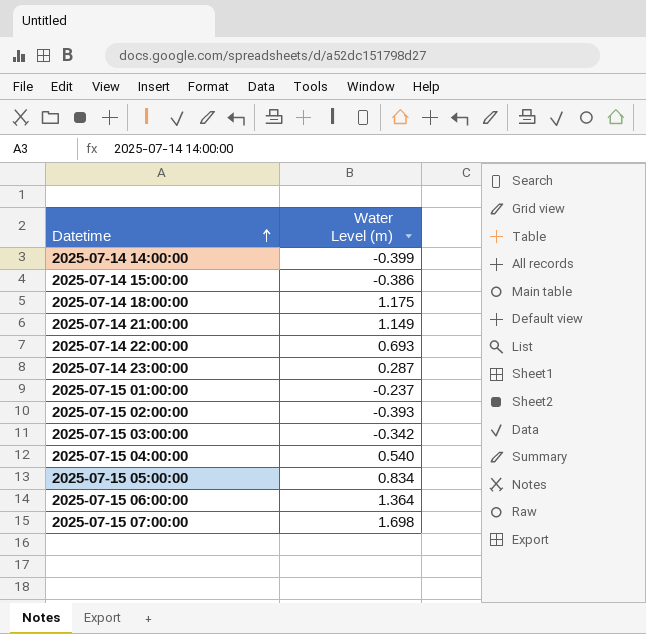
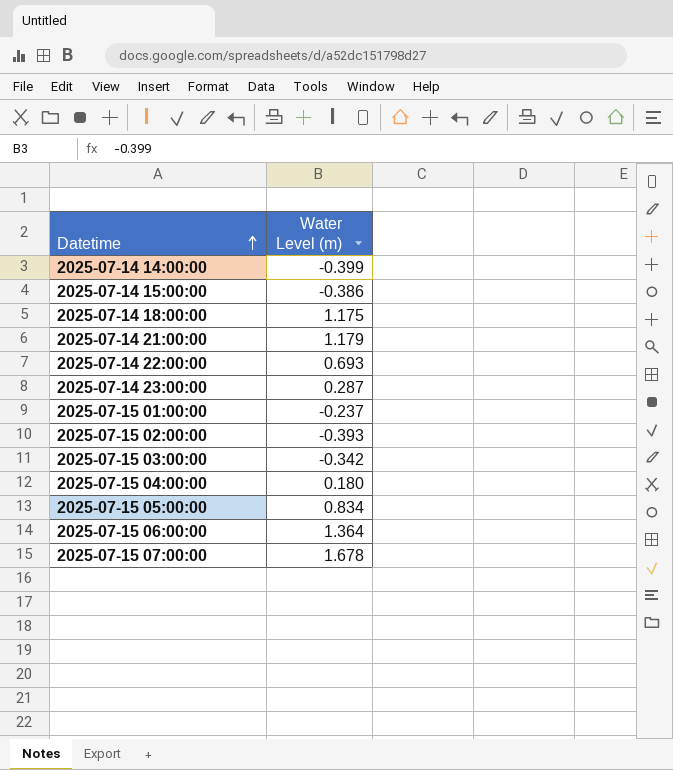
2025-07-14 21:00:00 | Water Level (m): 1.149 -> 1.179
2025-07-15 04:00:00 | Water Level (m): 0.540 -> 0.180
2025-07-15 07:00:00 | Water Level (m): 1.698 -> 1.678

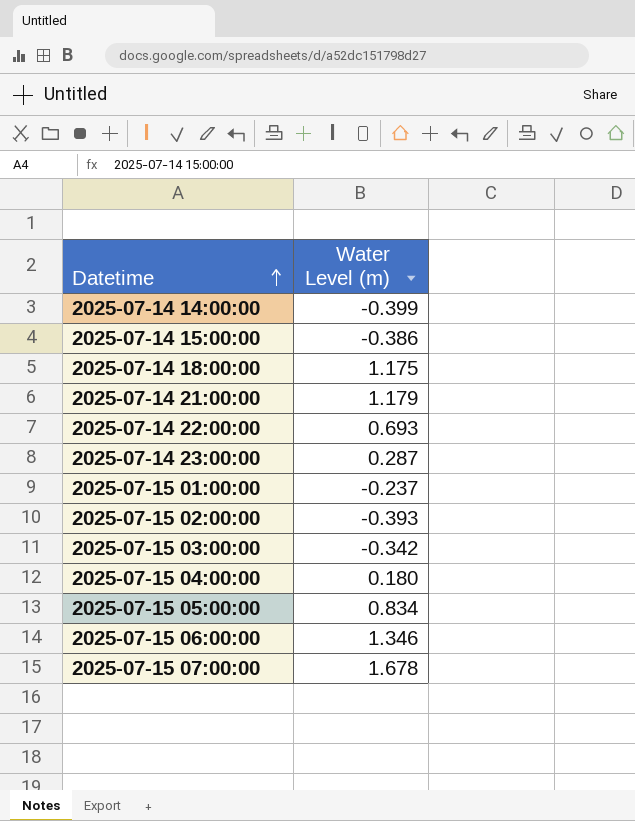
2025-07-15 06:00:00 | Water Level (m): 1.364 -> 1.346

